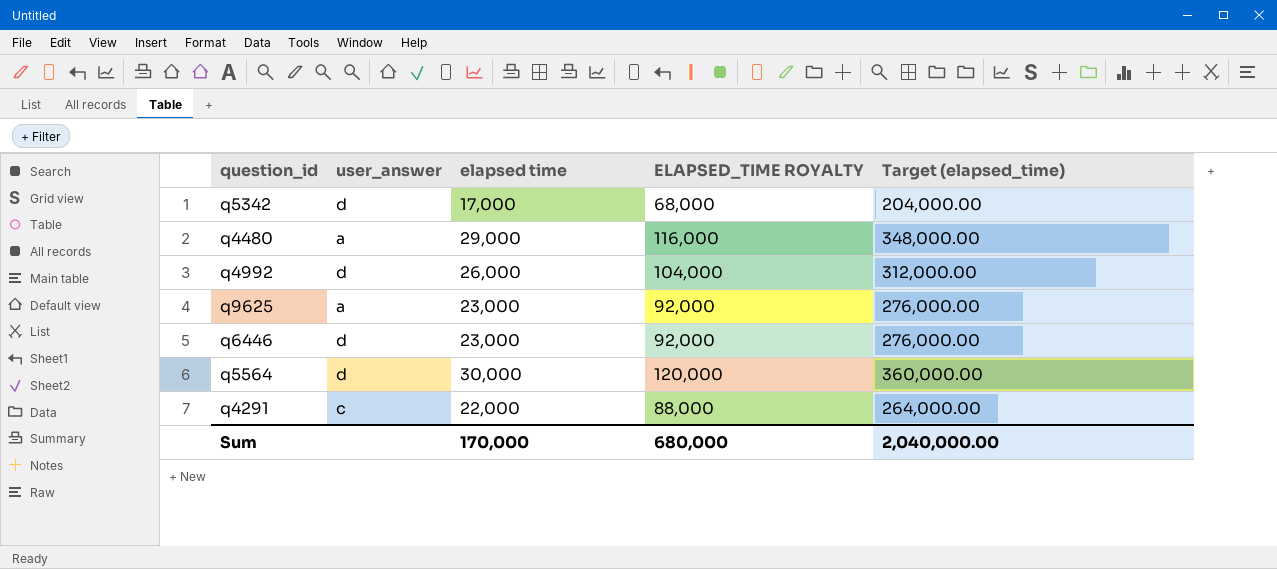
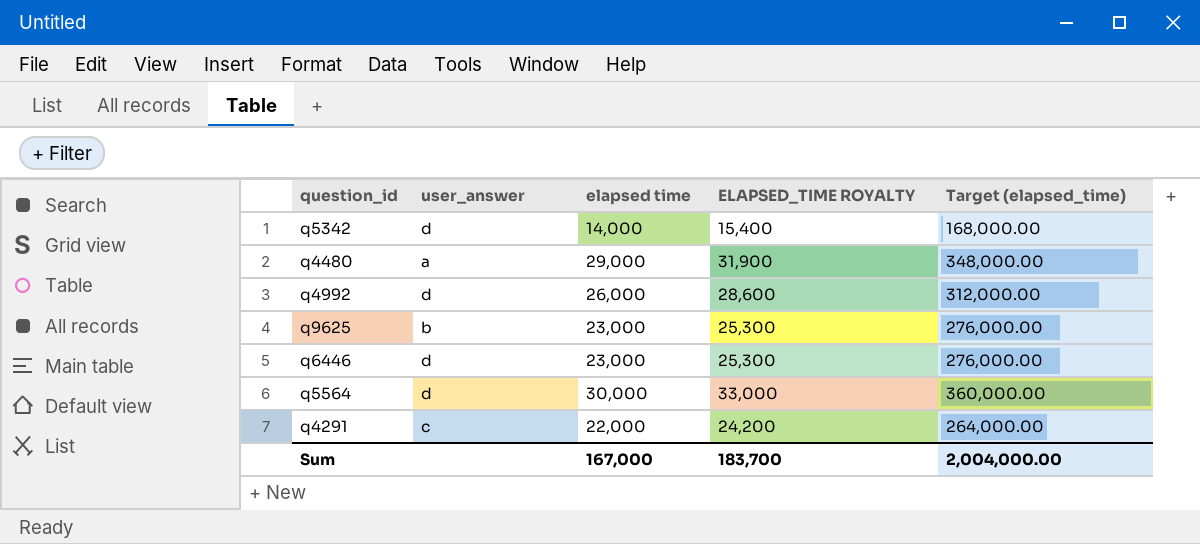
column ELAPSED_TIME ROYALTY | formula: [elapsed time] * 4 -> [elapsed time] * 1.1
q5342 | elapsed time: 17,000 -> 14,000
q5342 | Target (elapsed_time): 204,000.00 -> 168,000.00
q9625 | user_answer: a -> b
Sum | elapsed time: 170,000 -> 167,000
Sum | ELAPSED_TIME ROYALTY: 680,000 -> 183,700
Sum | Target (elapsed_time): 2,040,000.00 -> 2,004,000.00

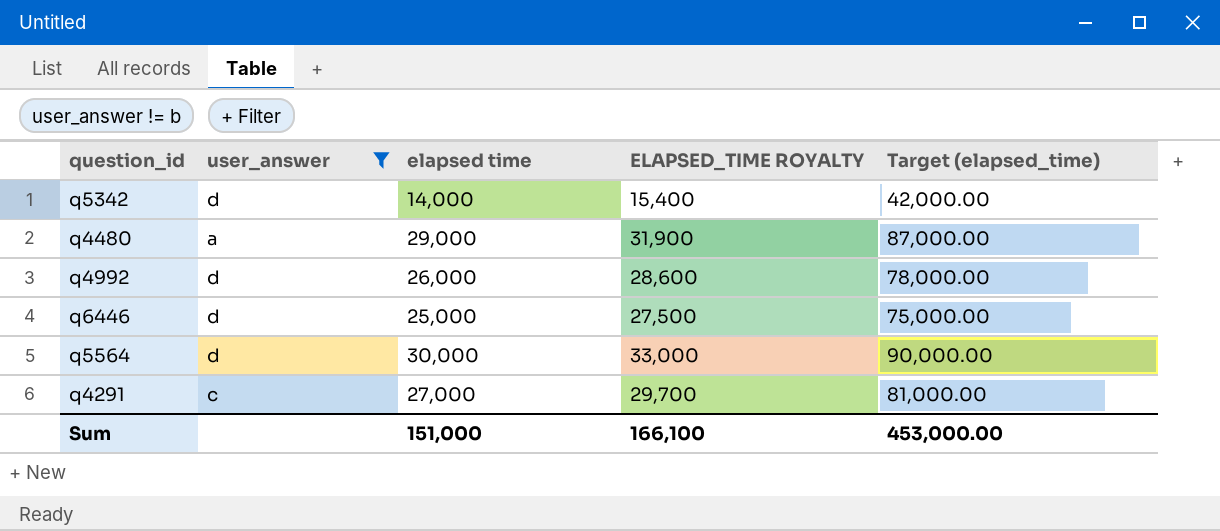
filter: none -> user_answer != b
column Target (elapsed_time) | formula: [elapsed time] * 12 -> [elapsed time] * 3
q6446 | elapsed time: 23,000 -> 25,000
q6446 | ELAPSED_TIME ROYALTY: 25,300 -> 27,500
q4291 | elapsed time: 22,000 -> 27,000
q4291 | ELAPSED_TIME ROYALTY: 24,200 -> 29,700
Sum | elapsed time: 167,000 -> 151,000
Sum | ELAPSED_TIME ROYALTY: 183,700 -> 166,100
Sum | Target (elapsed_time): 2,004,000.00 -> 453,000.00

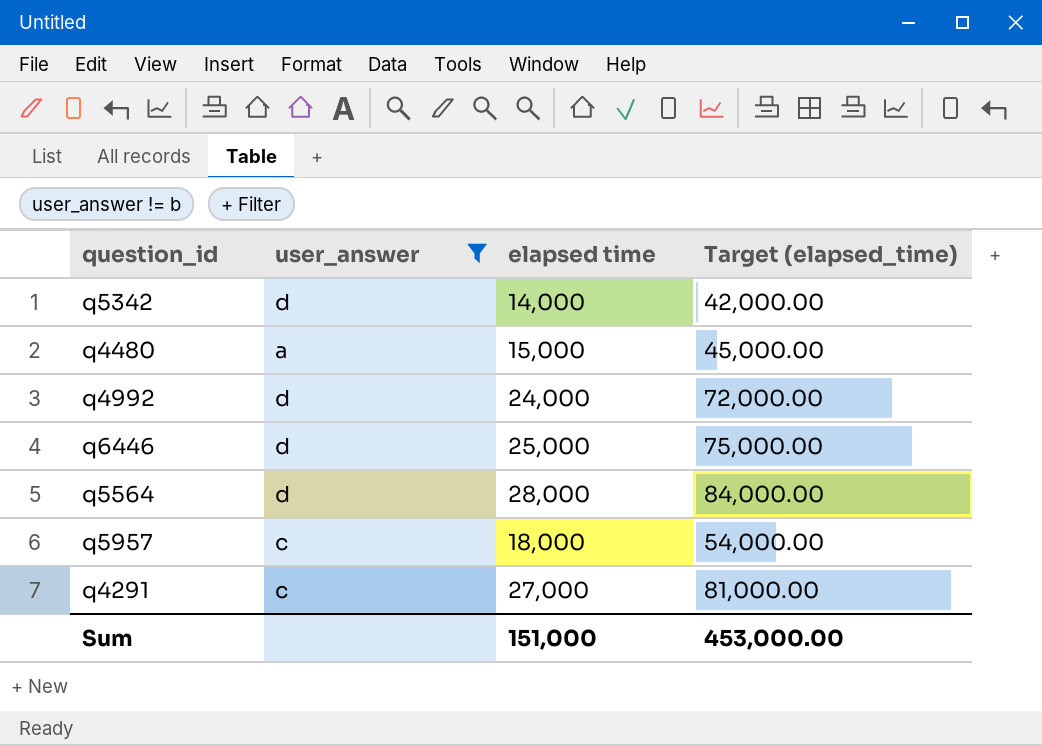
column ELAPSED_TIME ROYALTY | formula: [elapsed time] * 1.1 -> none
q4480 | elapsed time: 29,000 -> 15,000
q4480 | Target (elapsed_time): 87,000.00 -> 45,000.00
q4992 | elapsed time: 26,000 -> 24,000
q4992 | Target (elapsed_time): 78,000.00 -> 72,000.00
q5564 | elapsed time: 30,000 -> 28,000
q5564 | Target (elapsed_time): 90,000.00 -> 84,000.00
row q5957: none -> c | 18,000 | 54,000.00

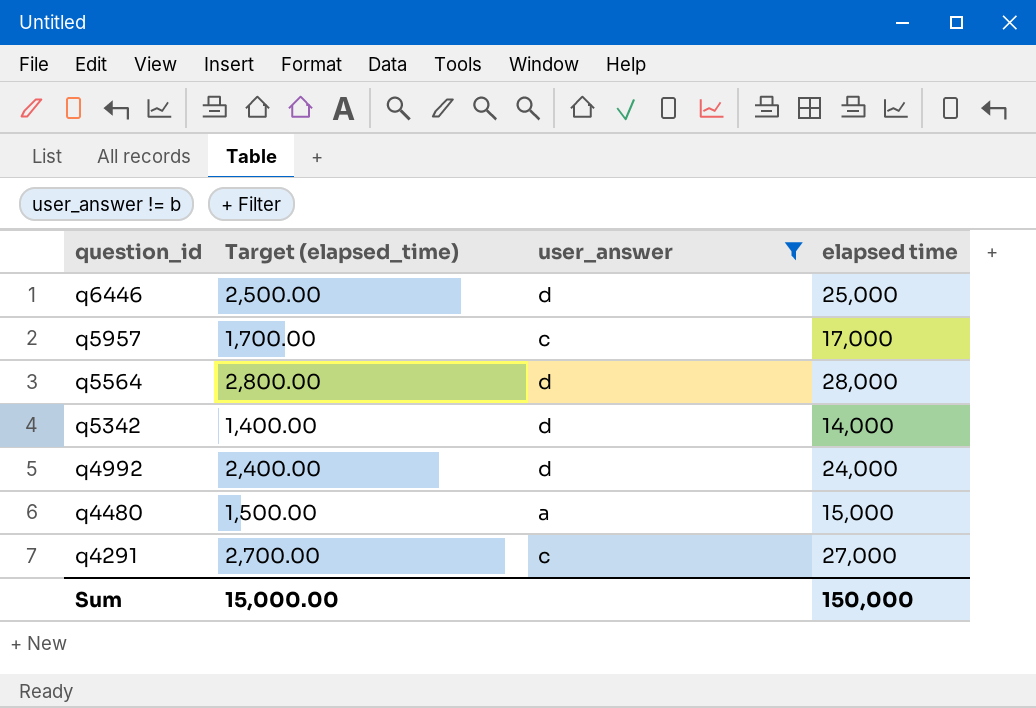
row order: none -> question_id descending
column Target (elapsed_time) | formula: [elapsed time] * 3 -> [elapsed time] * 0.1
column Target (elapsed_time) | position: 4 -> 2
q5957 | elapsed time: 18,000 -> 17,000
Sum | Target (elapsed_time): 453,000.00 -> 15,000.00
Sum | elapsed time: 151,000 -> 150,000

